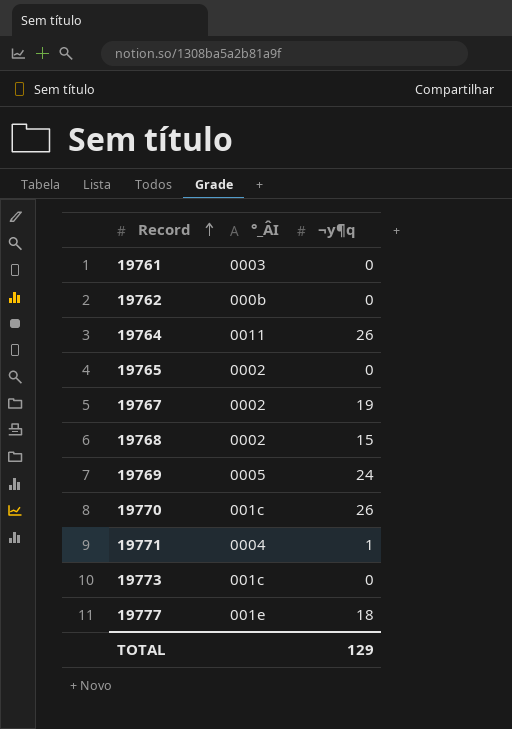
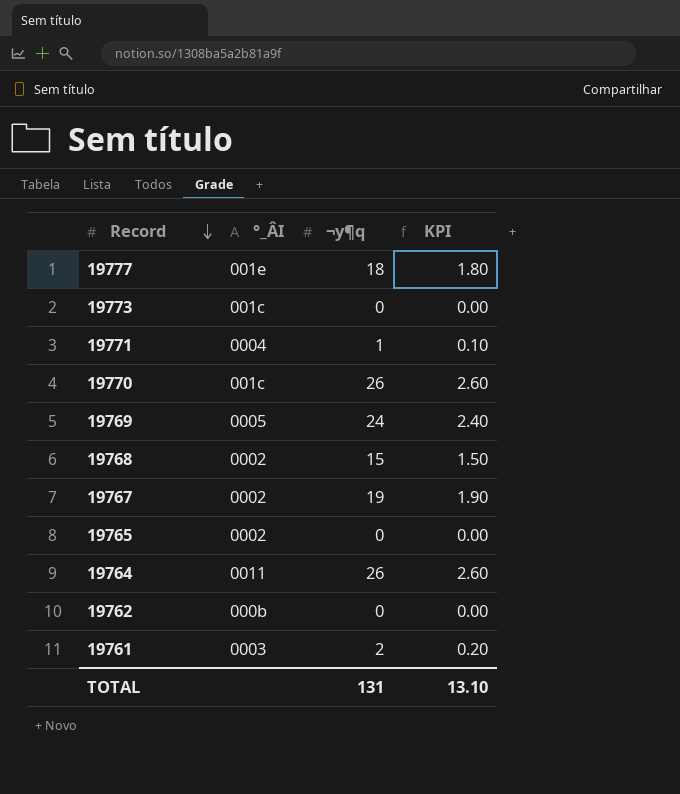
row order: Record ascending -> Record descending
column KPI | formula: none -> [¬y¶q] * 0.1
19761 | ¬y¶q: 0 -> 2
TOTAL | ¬y¶q: 129 -> 131

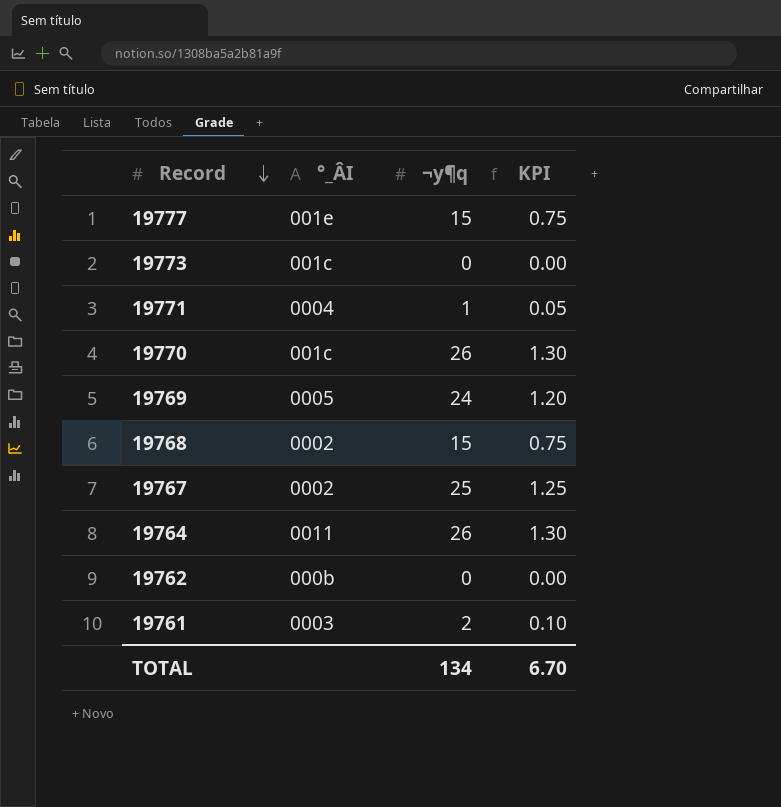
column KPI | formula: [¬y¶q] * 0.1 -> [¬y¶q] * 0.05
row 19765: 0002 | 0 | 0.00 -> none
19777 | ¬y¶q: 18 -> 15
19767 | ¬y¶q: 19 -> 25
TOTAL | ¬y¶q: 131 -> 134
TOTAL | KPI: 13.10 -> 6.70

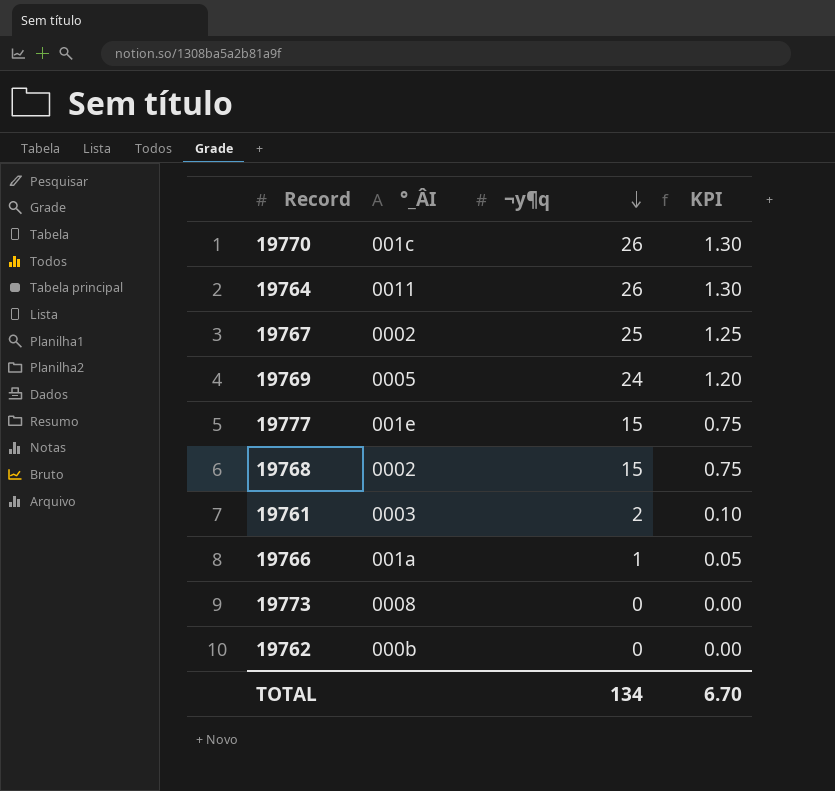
row order: Record descending -> ¬y¶q descending
row 19771: 0004 | 1 | 0.05 -> none
row 19766: none -> 001a | 1 | 0.05
19773 | °_ÂI: 001c -> 0008

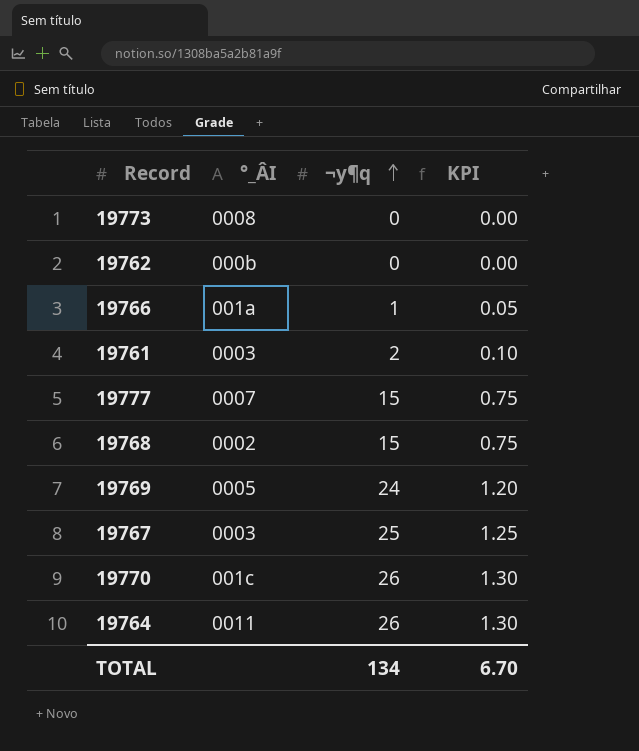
row order: ¬y¶q descending -> ¬y¶q ascending
19777 | °_ÂI: 001e -> 0007
19767 | °_ÂI: 0002 -> 0003

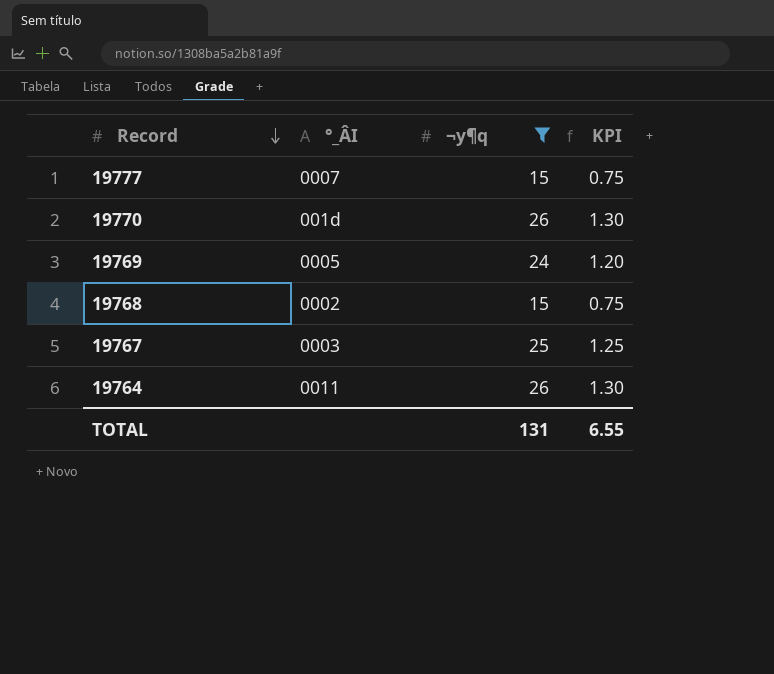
filter: none -> ¬y¶q >= 15
row order: ¬y¶q ascending -> Record descending
19770 | °_ÂI: 001c -> 001d
TOTAL | ¬y¶q: 134 -> 131
TOTAL | KPI: 6.70 -> 6.55

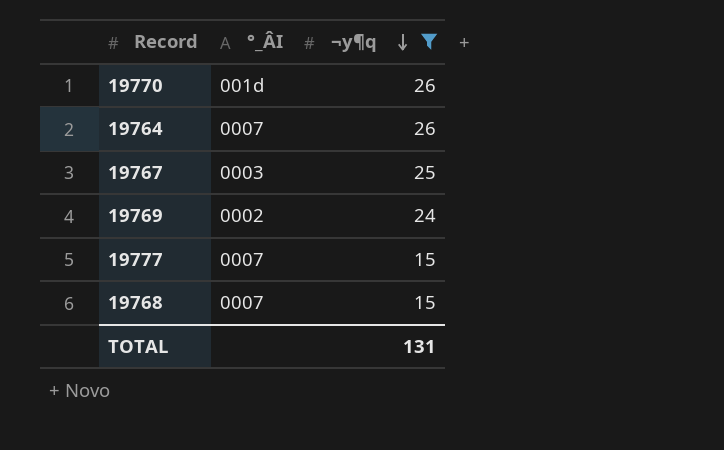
row order: Record descending -> ¬y¶q descending
column KPI | formula: [¬y¶q] * 0.05 -> none
19764 | °_ÂI: 0011 -> 0007
19769 | °_ÂI: 0005 -> 0002
19768 | °_ÂI: 0002 -> 0007

